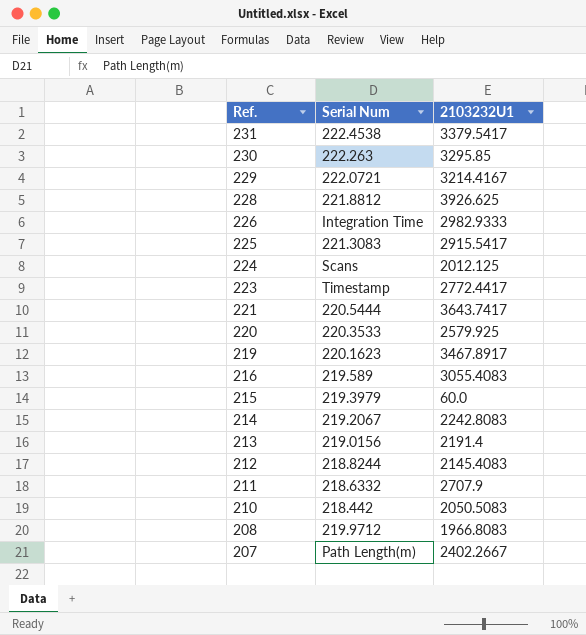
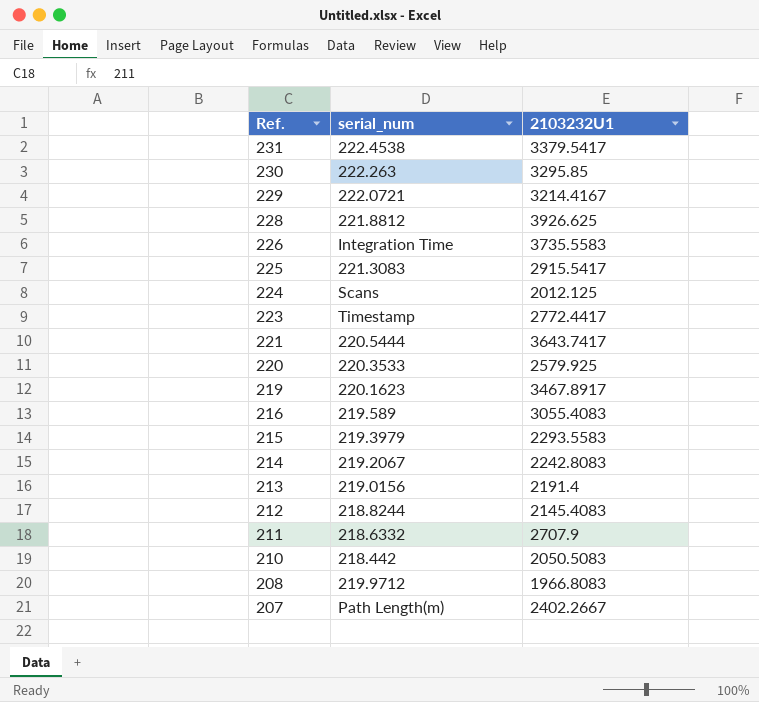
column name: Serial Num -> serial_num
226 | 2103232U1: 2982.9333 -> 3735.5583
215 | 2103232U1: 60.0 -> 2293.5583

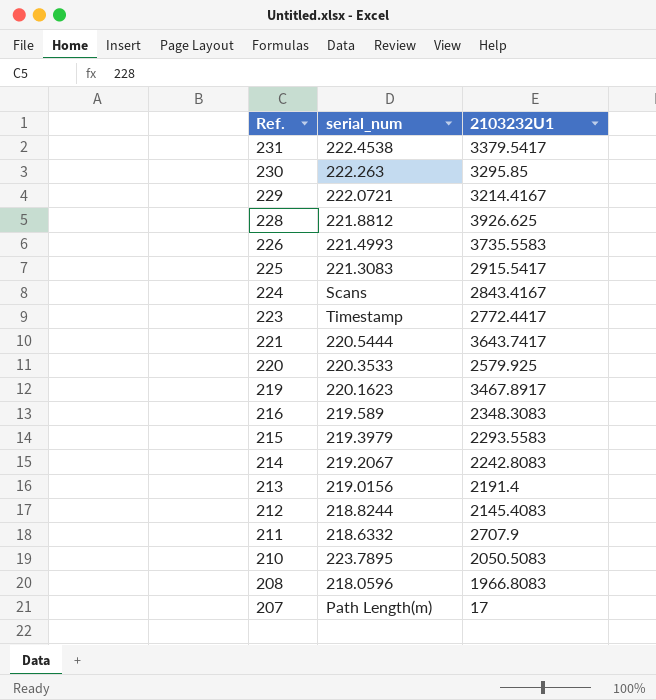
226 | serial_num: Integration Time -> 221.4993
224 | 2103232U1: 2012.125 -> 2843.4167
216 | 2103232U1: 3055.4083 -> 2348.3083
210 | serial_num: 218.442 -> 223.7895
208 | serial_num: 219.9712 -> 218.0596
207 | 2103232U1: 2402.2667 -> 17

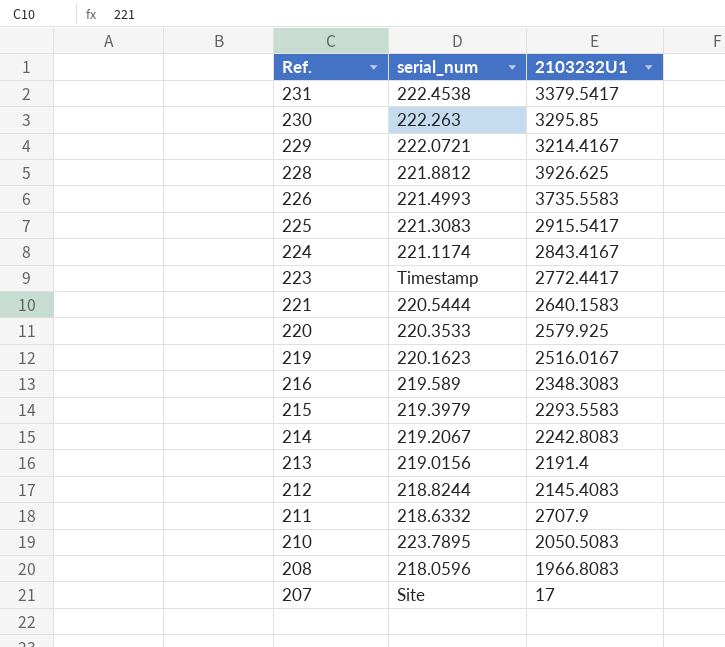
224 | serial_num: Scans -> 221.1174
221 | 2103232U1: 3643.7417 -> 2640.1583
219 | 2103232U1: 3467.8917 -> 2516.0167
207 | serial_num: Path Length(m) -> Site

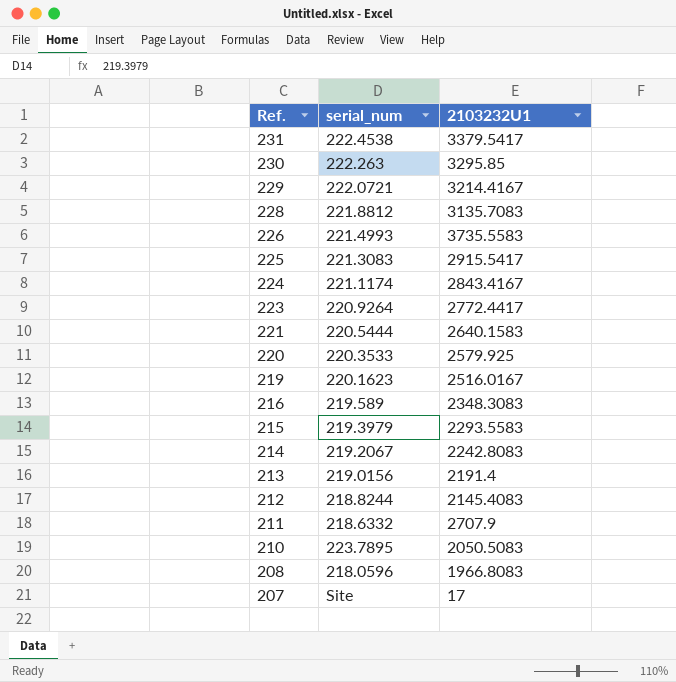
228 | 2103232U1: 3926.625 -> 3135.7083
223 | serial_num: Timestamp -> 220.9264

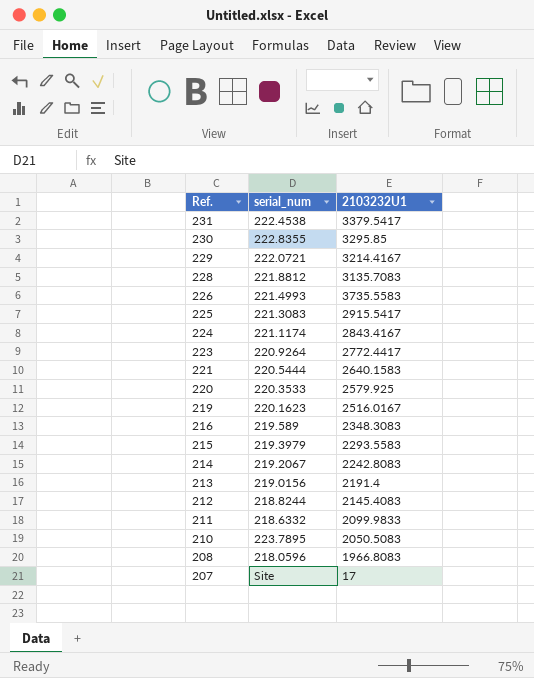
230 | serial_num: 222.263 -> 222.8355
211 | 2103232U1: 2707.9 -> 2099.9833

